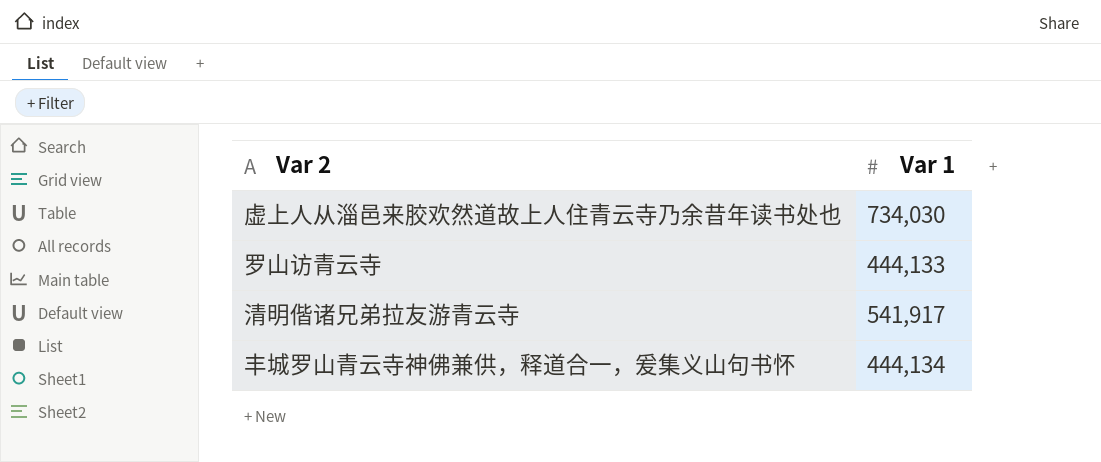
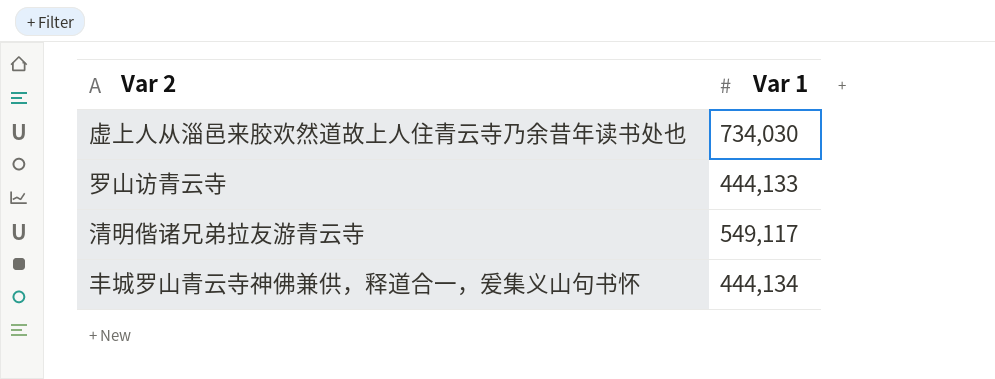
清明偕诸兄弟拉友游青云寺 | Var 1: 541,917 -> 549,117

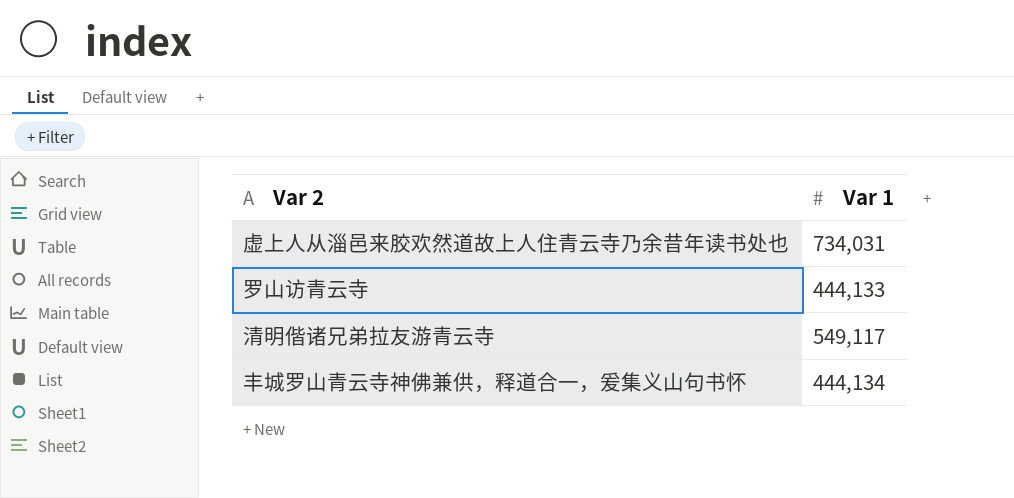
虚上人从淄邑来胶欢然道故上人住青云寺乃余昔年读书处也 | Var 1: 734,030 -> 734,031

